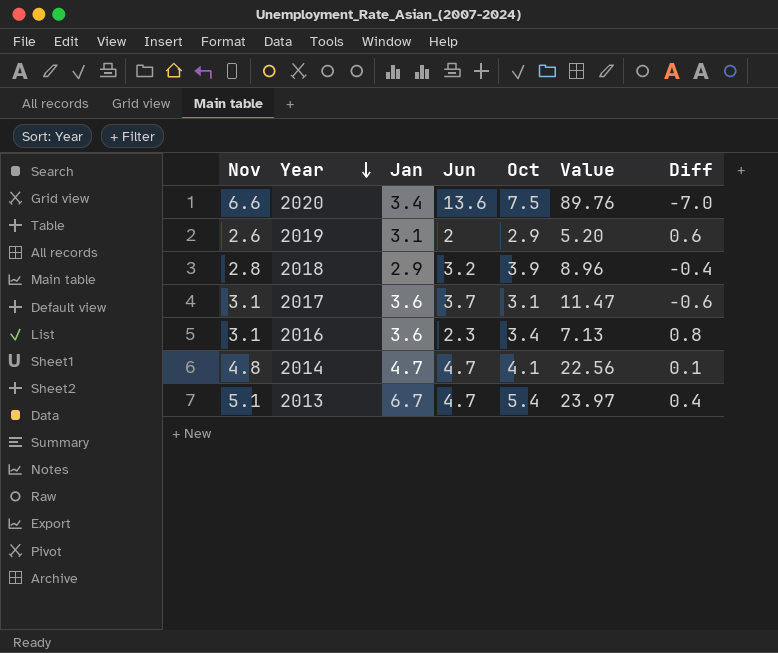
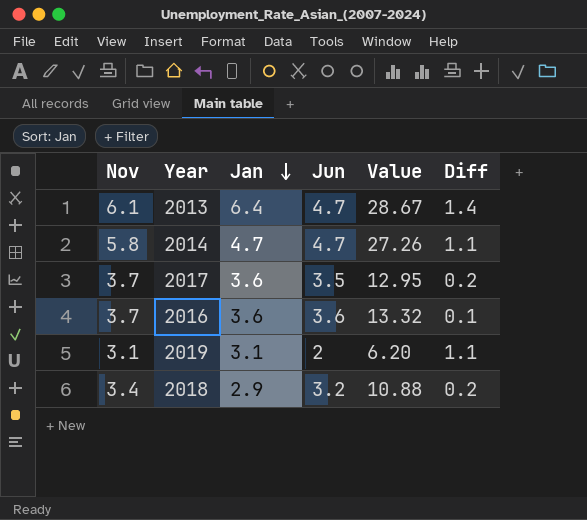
row order: Year descending -> Jan descending
column Oct | position: 5 -> none
row 2020: 6.6 | 3.4 | 13.6 | 7.5 | 89.76 | -7.0 -> none
2013 | Nov: 5.1 -> 6.1
2013 | Jan: 6.7 -> 6.4
2013 | Value: 23.97 -> 28.67
2013 | Diff: 0.4 -> 1.4
2014 | Nov: 4.8 -> 5.8
2014 | Value: 22.56 -> 27.26
2014 | Diff: 0.1 -> 1.1
2017 | Nov: 3.1 -> 3.7
2017 | Jun: 3.7 -> 3.5
2017 | Value: 11.47 -> 12.95
2017 | Diff: -0.6 -> 0.2
2016 | Nov: 3.1 -> 3.7
2016 | Jun: 2.3 -> 3.6
2016 | Value: 7.13 -> 13.32
2016 | Diff: 0.8 -> 0.1
2019 | Nov: 2.6 -> 3.1
2019 | Value: 5.20 -> 6.20
2019 | Diff: 0.6 -> 1.1
2018 | Nov: 2.8 -> 3.4
2018 | Value: 8.96 -> 10.88
2018 | Diff: -0.4 -> 0.2

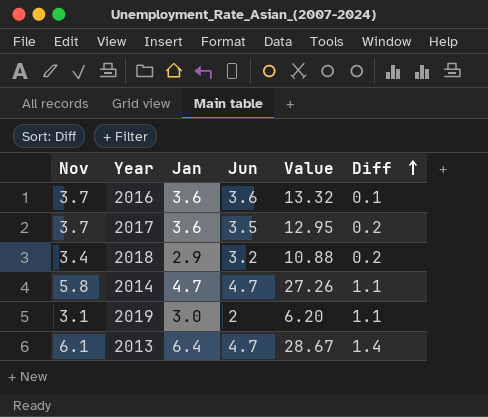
row order: Jan descending -> Diff ascending
2019 | Jan: 3.1 -> 3.0

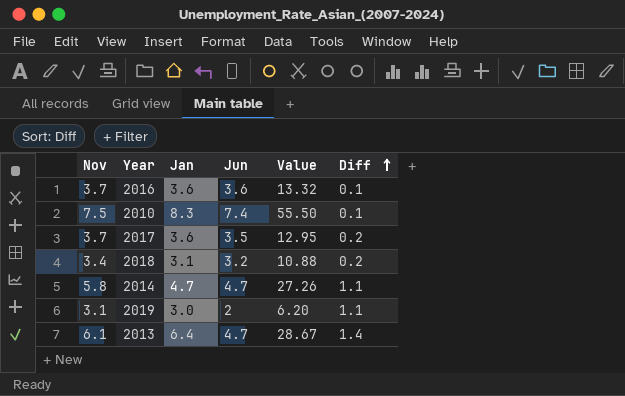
row 2010: none -> 7.5 | 8.3 | 7.4 | 55.50 | 0.1
2018 | Jan: 2.9 -> 3.1

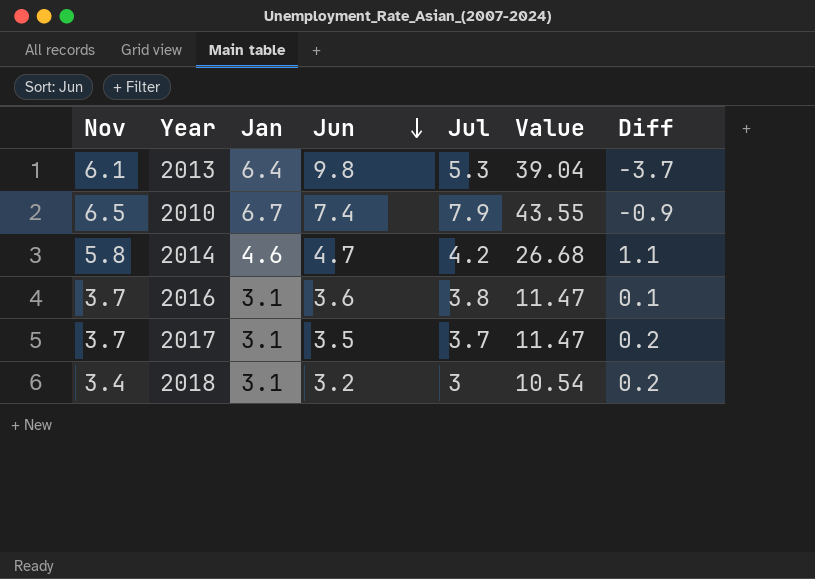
row order: Diff ascending -> Jun descending
column Jul | position: none -> 5
column Value | formula: [Nov] * [Jun] -> [Nov] * [Jan]
row 2019: 3.1 | 3.0 | 2 | 6.20 | 1.1 -> none
2013 | Jun: 4.7 -> 9.8
2013 | Diff: 1.4 -> -3.7
2010 | Nov: 7.5 -> 6.5
2010 | Jan: 8.3 -> 6.7
2010 | Diff: 0.1 -> -0.9
2014 | Jan: 4.7 -> 4.6
2016 | Jan: 3.6 -> 3.1
2017 | Jan: 3.6 -> 3.1

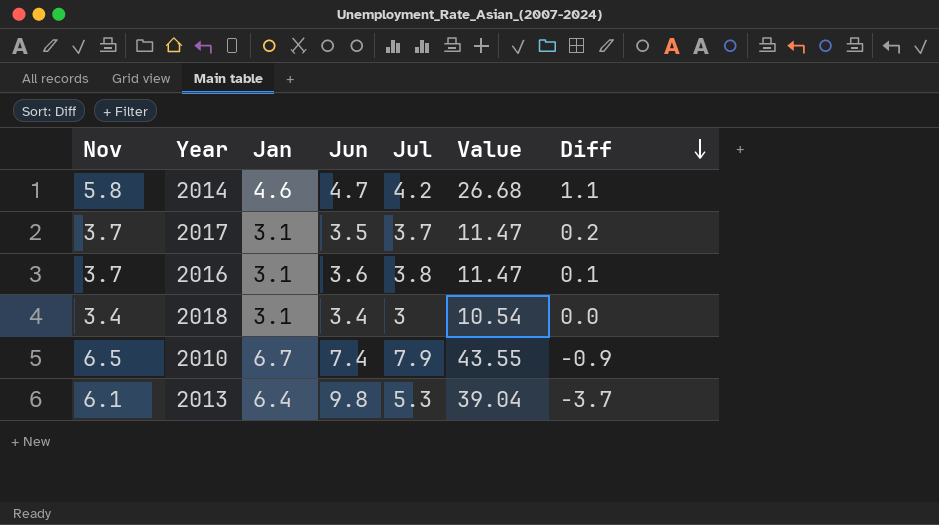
row order: Jun descending -> Diff descending
2018 | Jun: 3.2 -> 3.4
2018 | Diff: 0.2 -> 0.0

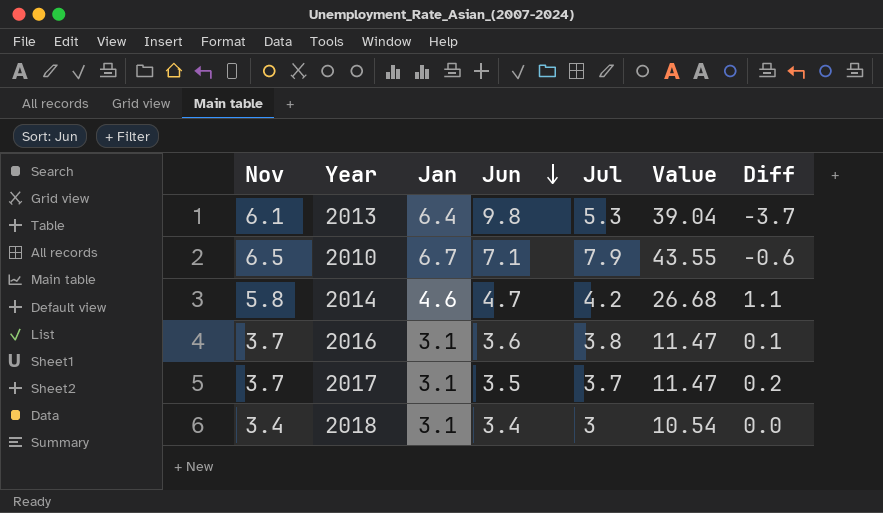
row order: Diff descending -> Jun descending
2010 | Jun: 7.4 -> 7.1
2010 | Diff: -0.9 -> -0.6

